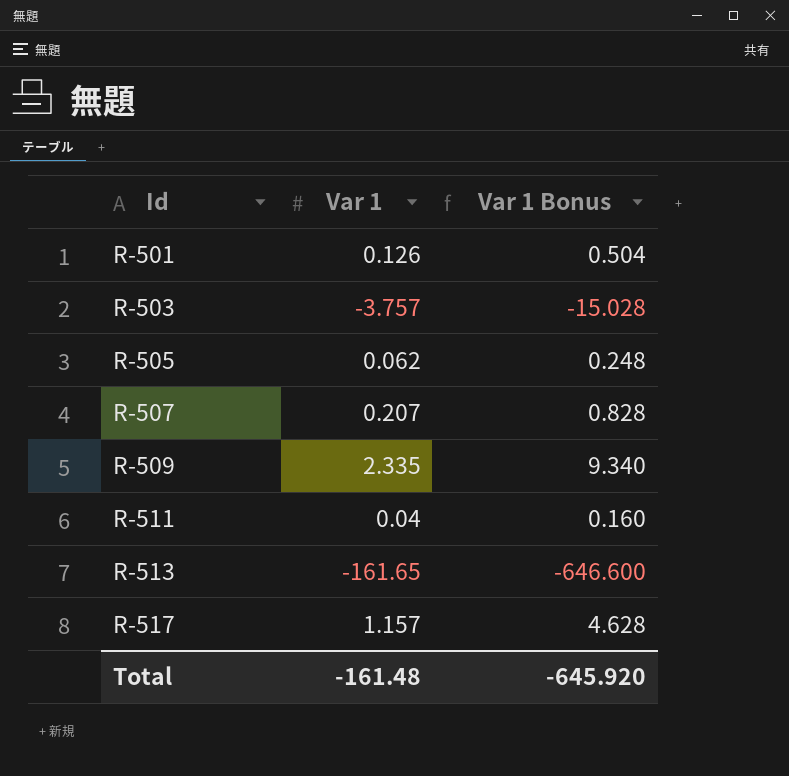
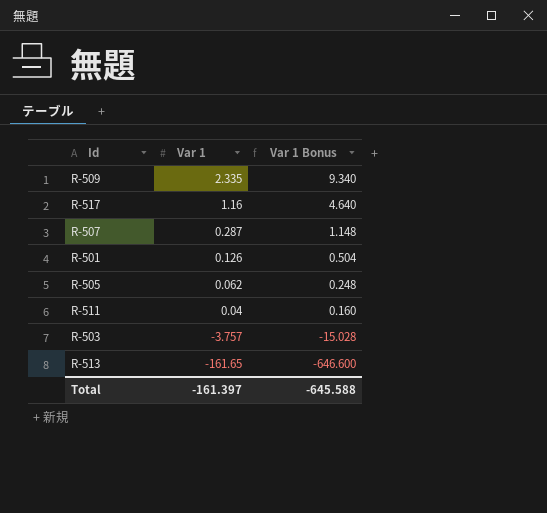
row order: Id ascending -> Var 1 descending
R-517 | Var 1: 1.157 -> 1.16
R-517 | Var 1 Bonus: 4.628 -> 4.640
R-507 | Var 1: 0.207 -> 0.287
R-507 | Var 1 Bonus: 0.828 -> 1.148
Total | Var 1: -161.48 -> -161.397
Total | Var 1 Bonus: -645.920 -> -645.588

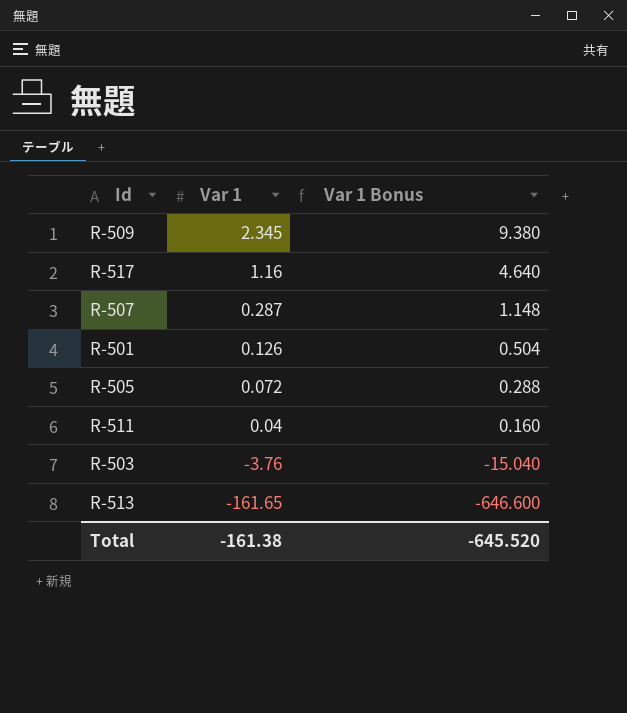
R-509 | Var 1: 2.335 -> 2.345
R-509 | Var 1 Bonus: 9.340 -> 9.380
R-505 | Var 1: 0.062 -> 0.072
R-505 | Var 1 Bonus: 0.248 -> 0.288
R-503 | Var 1: -3.757 -> -3.76
R-503 | Var 1 Bonus: -15.028 -> -15.040
Total | Var 1: -161.397 -> -161.38
Total | Var 1 Bonus: -645.588 -> -645.520

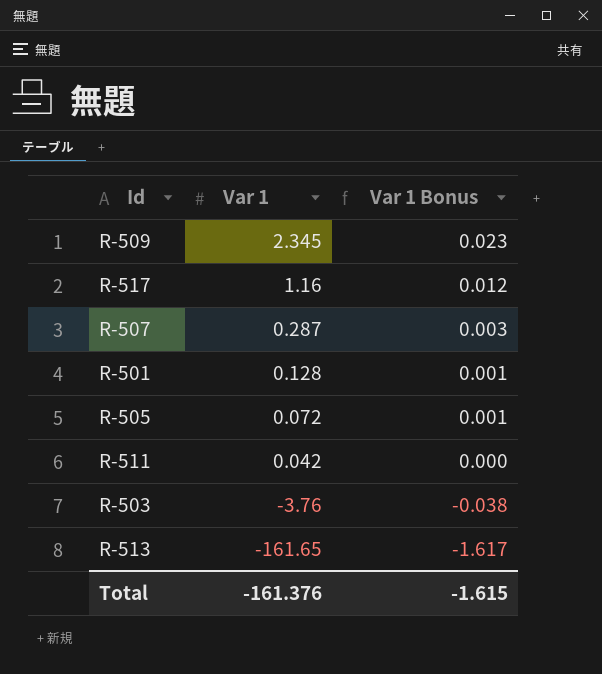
column Var 1 Bonus | formula: [Var 1] * 4 -> [Var 1] * 0.01
R-501 | Var 1: 0.126 -> 0.128
R-511 | Var 1: 0.04 -> 0.042
Total | Var 1: -161.38 -> -161.376
Total | Var 1 Bonus: -645.520 -> -1.615

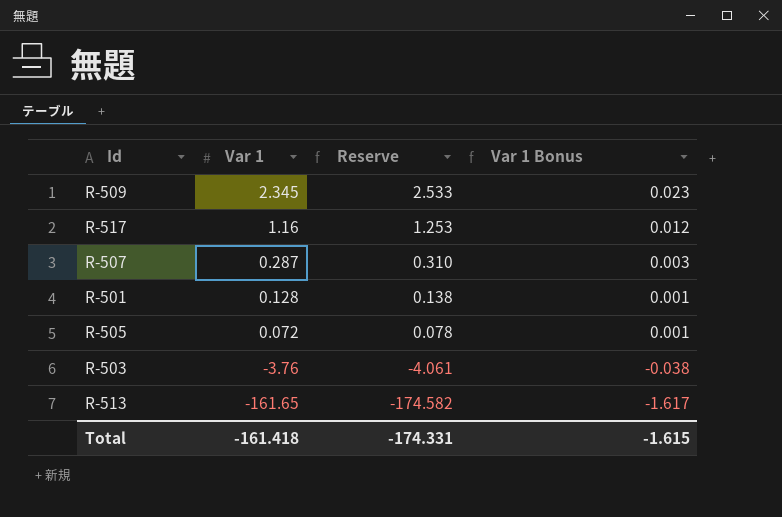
column Reserve | formula: none -> [Var 1] * 1.08
row R-511: 0.042 | 0.000 -> none
Total | Var 1: -161.376 -> -161.418

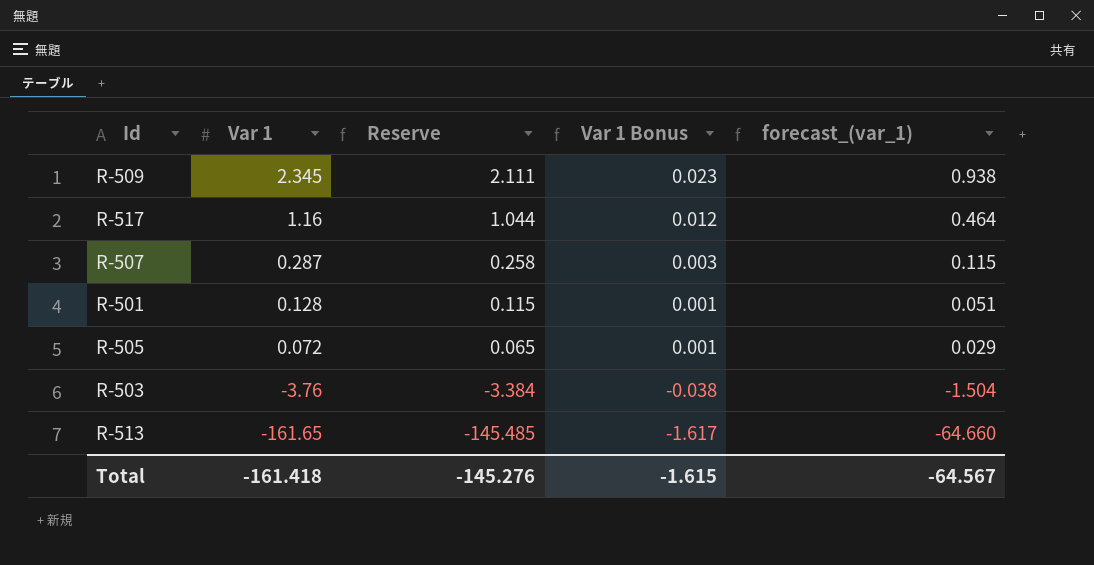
column Reserve | formula: [Var 1] * 1.08 -> [Var 1] * 0.9
column forecast_(var_1) | formula: none -> [Var 1] * 0.4
Total | Reserve: -174.331 -> -145.276

